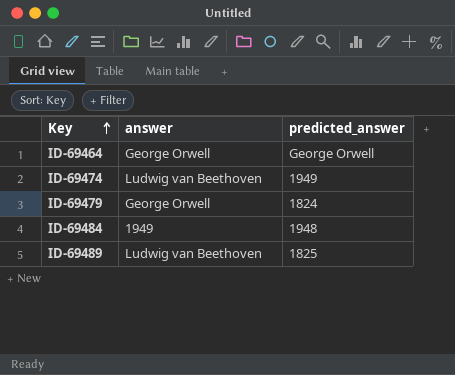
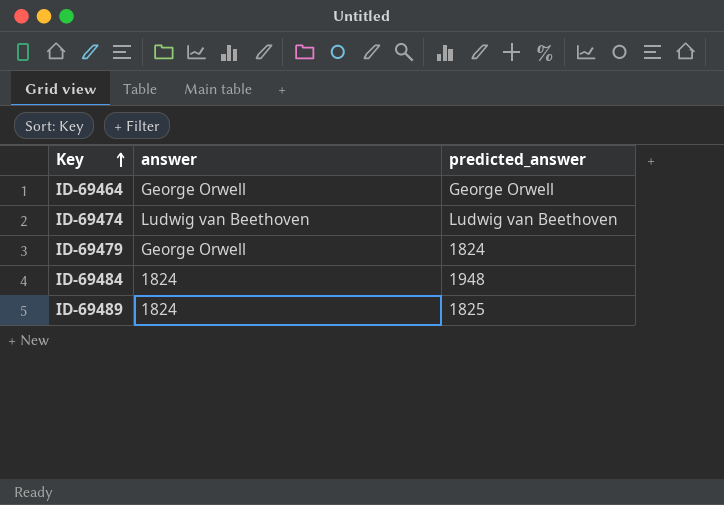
ID-69474 | predicted_answer: 1949 -> Ludwig van Beethoven
ID-69484 | answer: 1949 -> 1824
ID-69489 | answer: Ludwig van Beethoven -> 1824

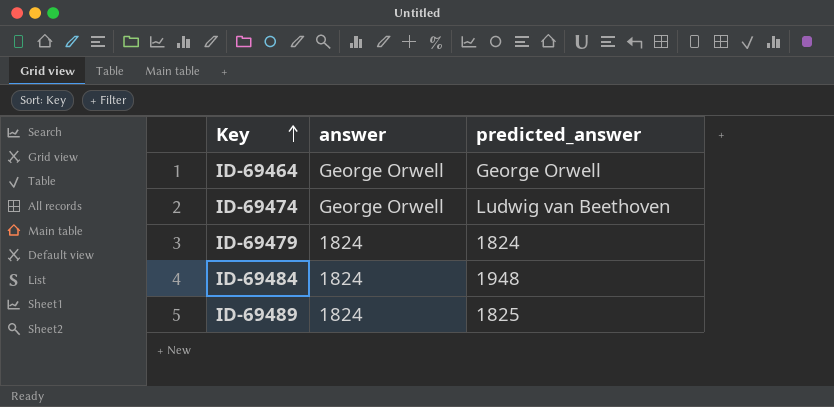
ID-69474 | answer: Ludwig van Beethoven -> George Orwell
ID-69479 | answer: George Orwell -> 1824

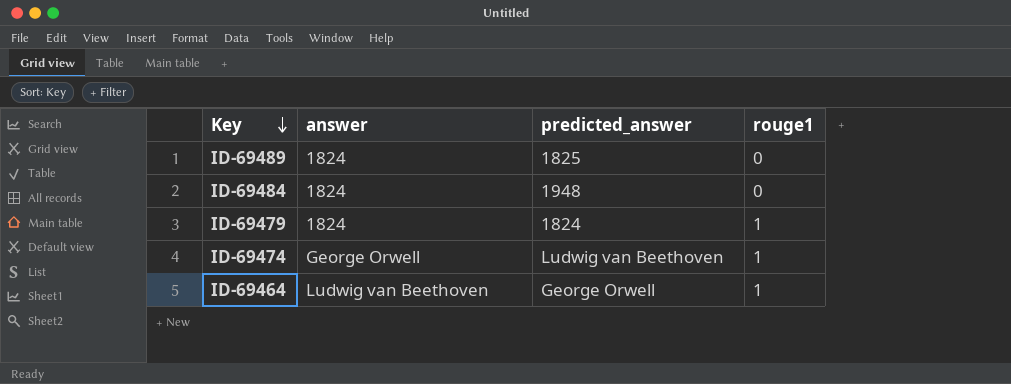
row order: Key ascending -> Key descending
column rouge1 | position: none -> 4
ID-69464 | answer: George Orwell -> Ludwig van Beethoven

